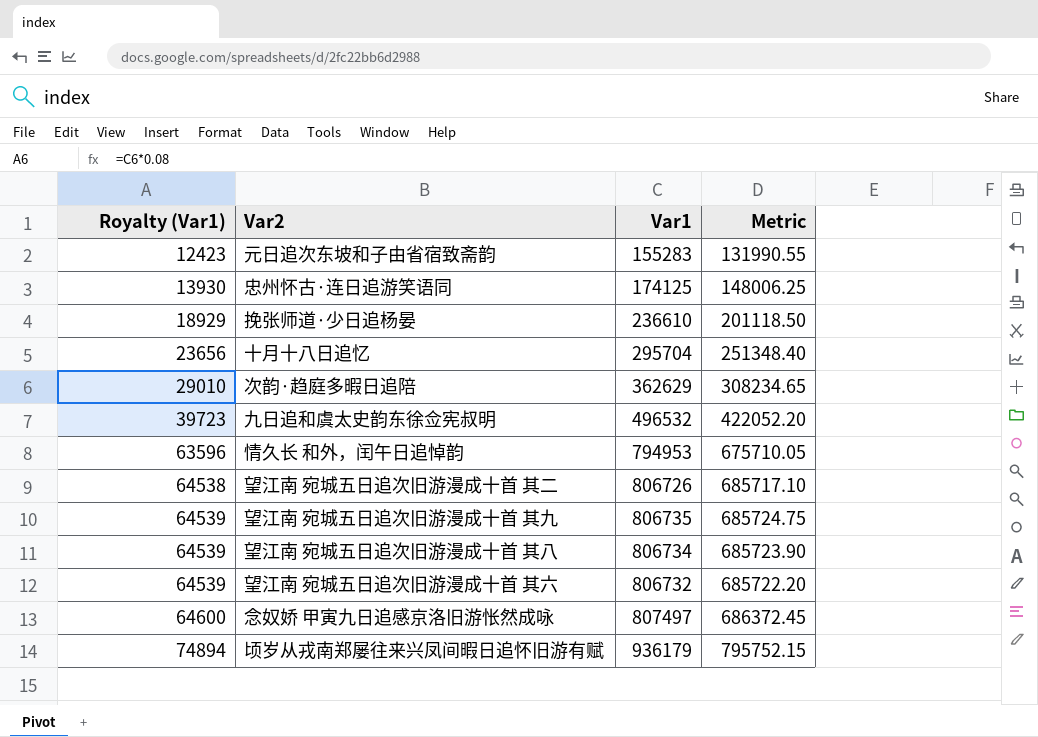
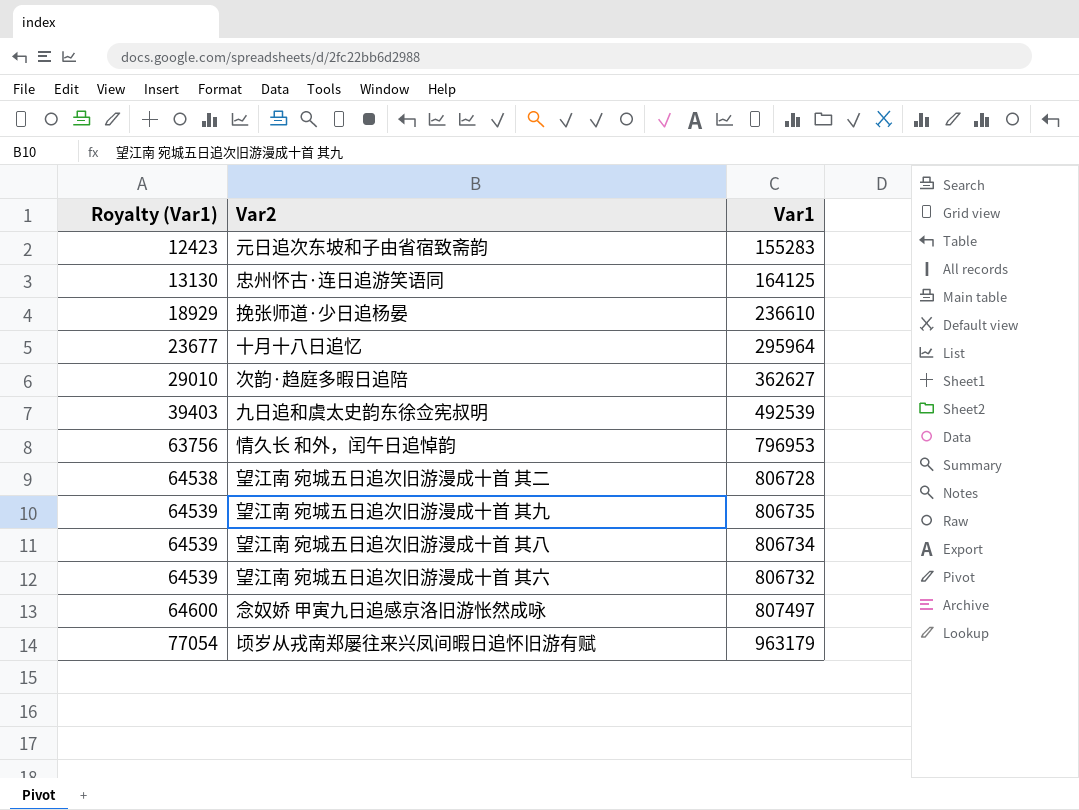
column Metric | formula: [Var1] * 0.85 -> none
忠州怀古·连日追游笑语同 | Royalty (Var1): 13930 -> 13130
忠州怀古·连日追游笑语同 | Var1: 174125 -> 164125
十月十八日追忆 | Royalty (Var1): 23656 -> 23677
十月十八日追忆 | Var1: 295704 -> 295964
次韵·趋庭多暇日追陪 | Var1: 362629 -> 362627
九日追和虞太史韵东徐佥宪叔明 | Royalty (Var1): 39723 -> 39403
九日追和虞太史韵东徐佥宪叔明 | Var1: 496532 -> 492539
情久长 和外，闰午日追悼韵 | Royalty (Var1): 63596 -> 63756
情久长 和外，闰午日追悼韵 | Var1: 794953 -> 796953
望江南 宛城五日追次旧游漫成十首 其二 | Var1: 806726 -> 806728
顷岁从戎南郑屡往来兴凤间暇日追怀旧游有赋 | Royalty (Var1): 74894 -> 77054
顷岁从戎南郑屡往来兴凤间暇日追怀旧游有赋 | Var1: 936179 -> 963179

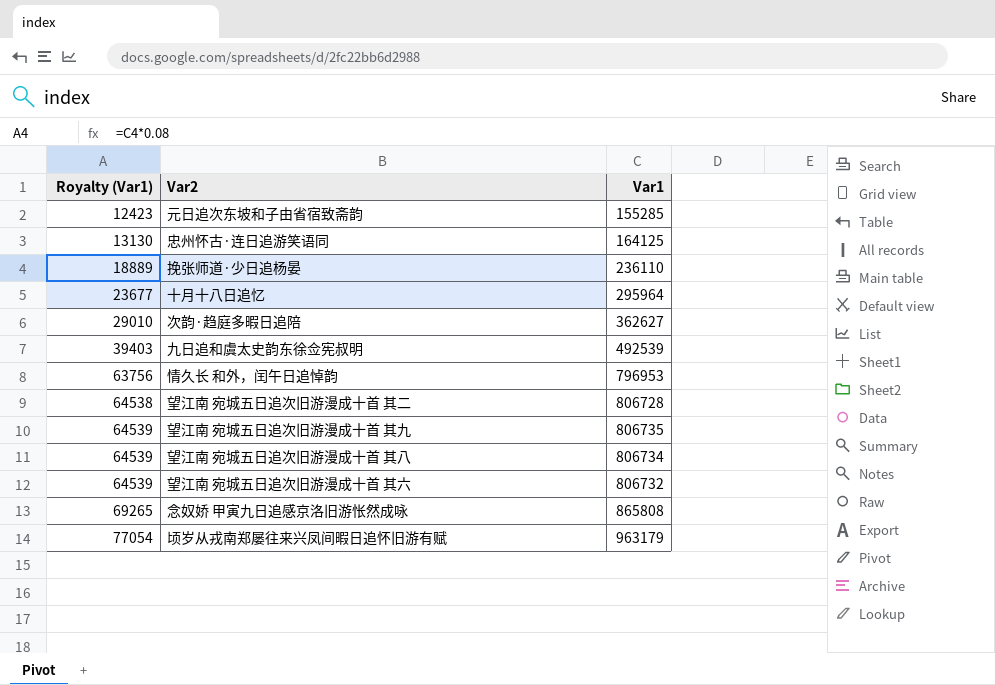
元日追次东坡和子由省宿致斋韵 | Var1: 155283 -> 155285
挽张师道·少日追杨晏 | Royalty (Var1): 18929 -> 18889
挽张师道·少日追杨晏 | Var1: 236610 -> 236110
念奴娇 甲寅九日追感京洛旧游怅然成咏 | Royalty (Var1): 64600 -> 69265
念奴娇 甲寅九日追感京洛旧游怅然成咏 | Var1: 807497 -> 865808

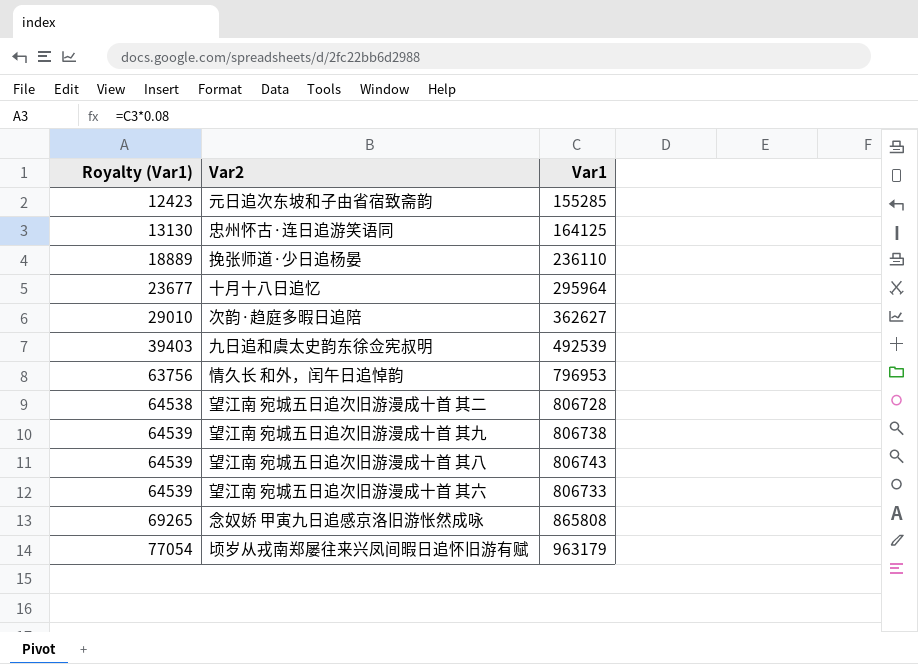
望江南 宛城五日追次旧游漫成十首 其九 | Var1: 806735 -> 806738
望江南 宛城五日追次旧游漫成十首 其八 | Var1: 806734 -> 806743
望江南 宛城五日追次旧游漫成十首 其六 | Var1: 806732 -> 806733

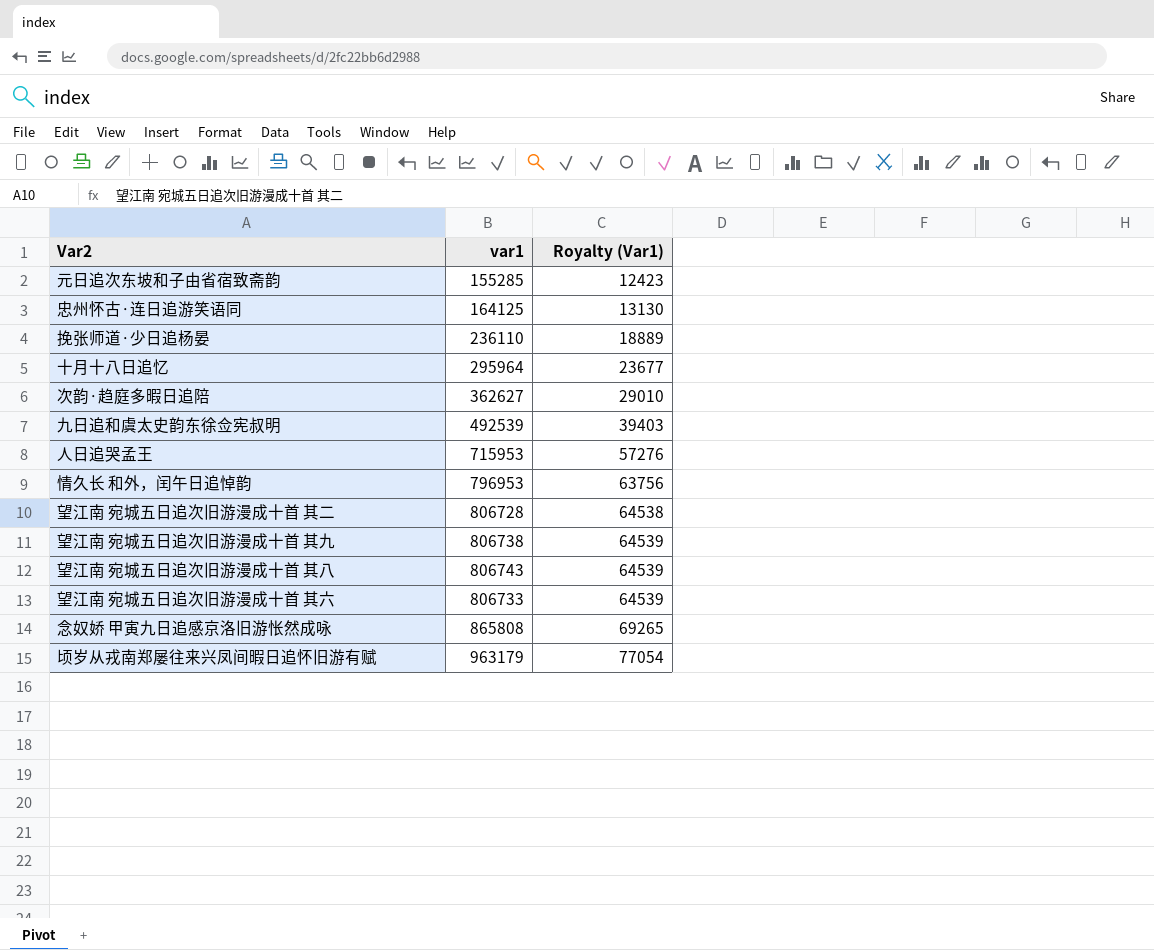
column name: Var1 -> var1
column Royalty (Var1) | position: 1 -> 3
row 人日追哭孟王: none -> 715953 | 57276

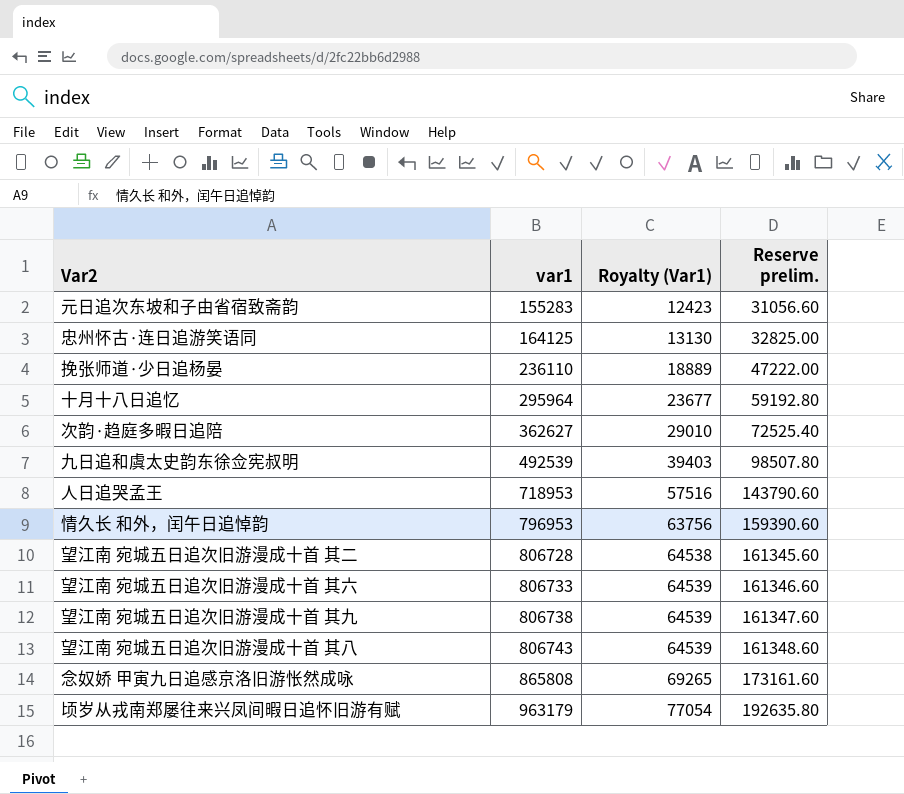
row order: Royalty (Var1) ascending -> var1 ascending
column Reserve prelim. | formula: none -> [var1] * 0.2
元日追次东坡和子由省宿致斋韵 | var1: 155285 -> 155283
人日追哭孟王 | var1: 715953 -> 718953
人日追哭孟王 | Royalty (Var1): 57276 -> 57516

